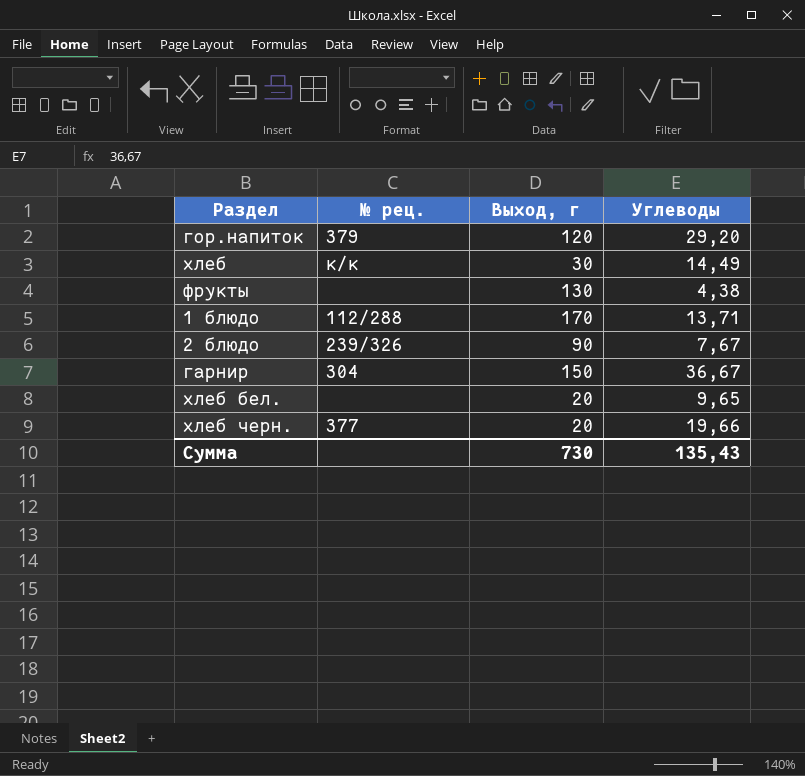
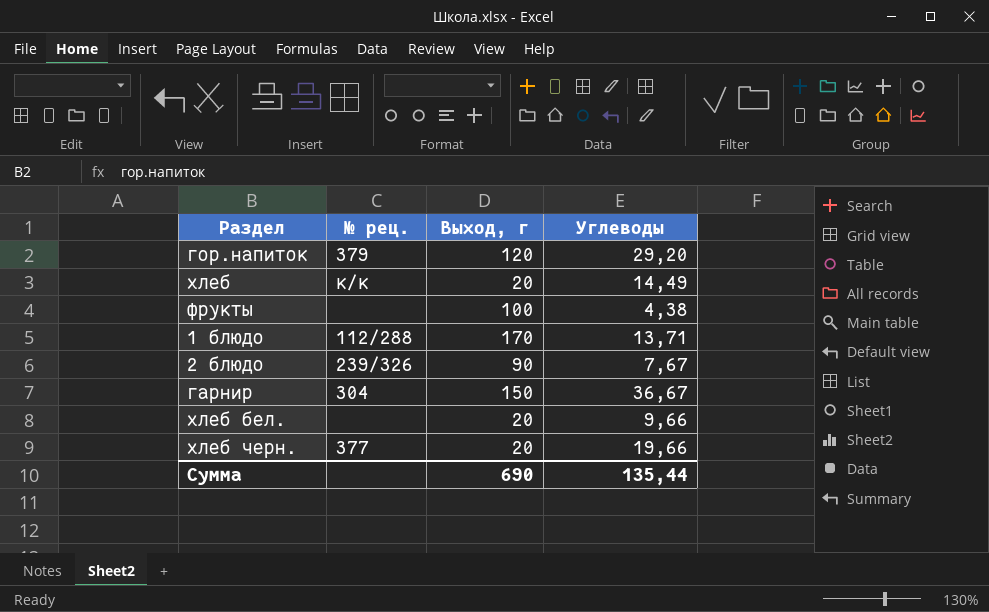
хлеб | Выход, г: 30 -> 20
фрукты | Выход, г: 130 -> 100
хлеб бел. | Углеводы: 9,65 -> 9,66
Сумма | Выход, г: 730 -> 690
Сумма | Углеводы: 135,43 -> 135,44

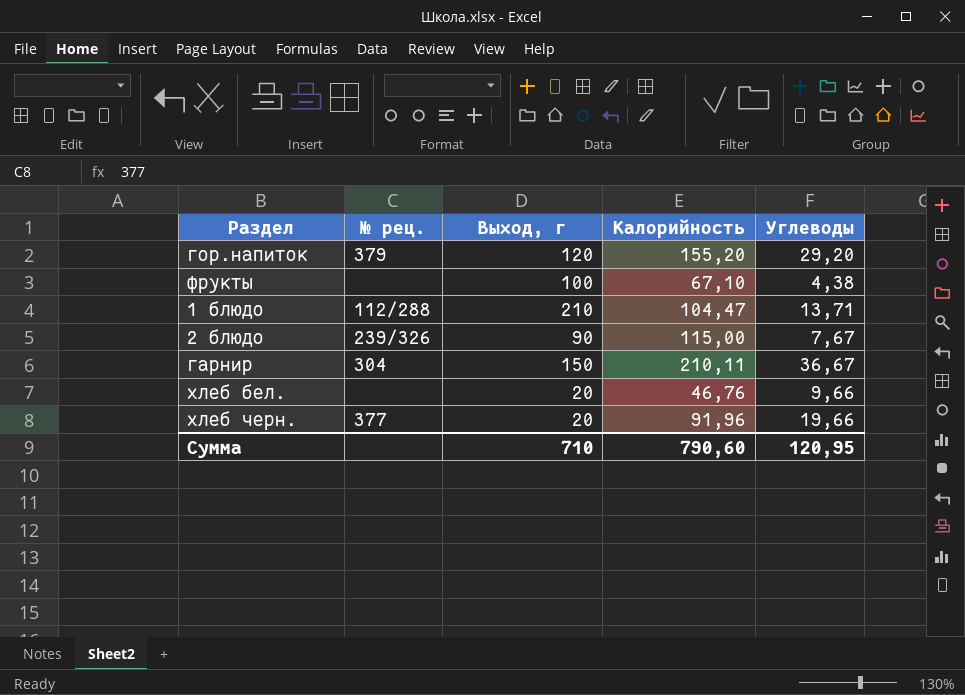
column Калорийность | position: none -> 4
row хлеб: к/к | 20 | 14,49 -> none
1 блюдо | Выход, г: 170 -> 210
Сумма | Выход, г: 690 -> 710
Сумма | Углеводы: 135,44 -> 120,95

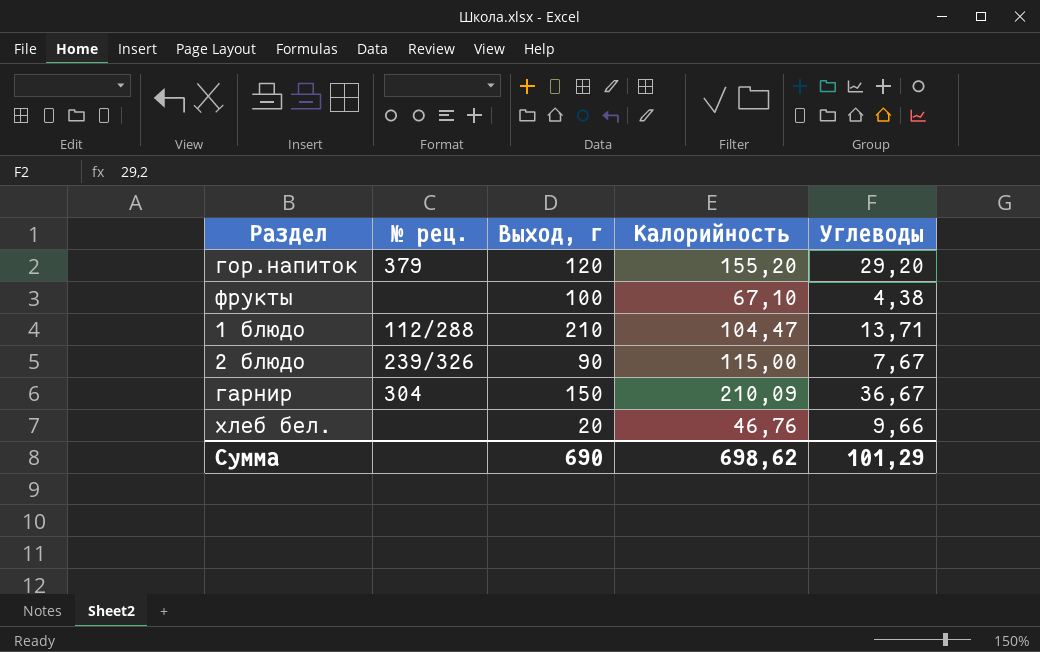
row хлеб черн.: 377 | 20 | 91,96 | 19,66 -> none
гарнир | Калорийность: 210,11 -> 210,09
Сумма | Выход, г: 710 -> 690
Сумма | Калорийность: 790,60 -> 698,62
Сумма | Углеводы: 120,95 -> 101,29

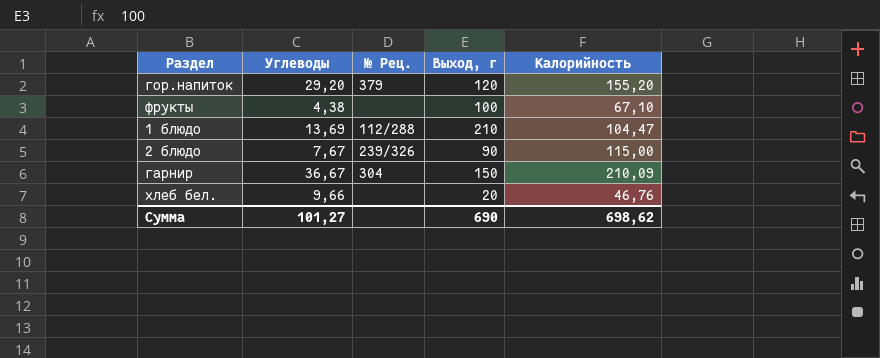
column Углеводы | position: 5 -> 2
column name: № рец. -> № Рец.
1 блюдо | Углеводы: 13,71 -> 13,69
Сумма | Углеводы: 101,29 -> 101,27

